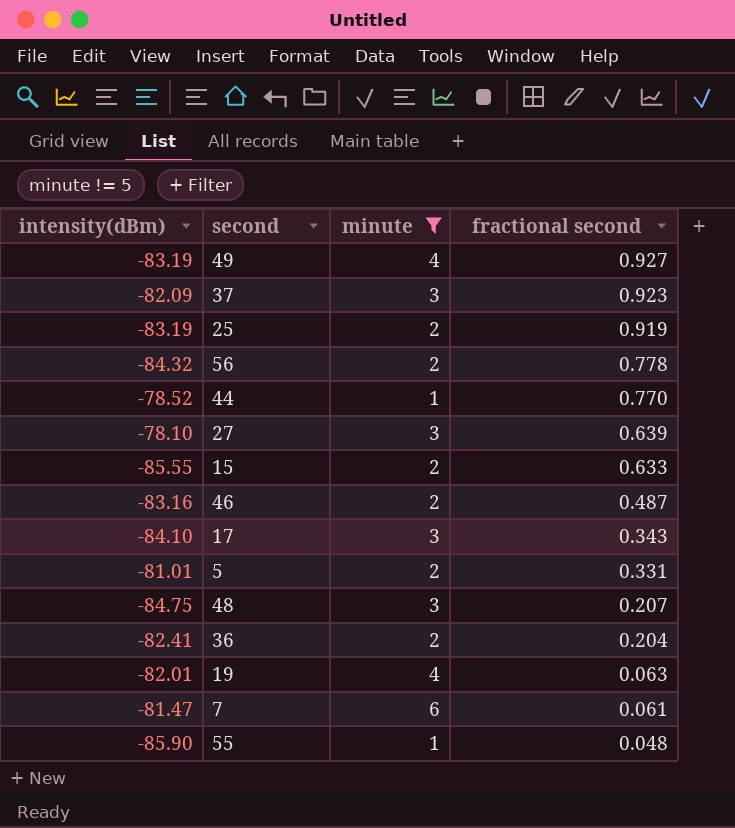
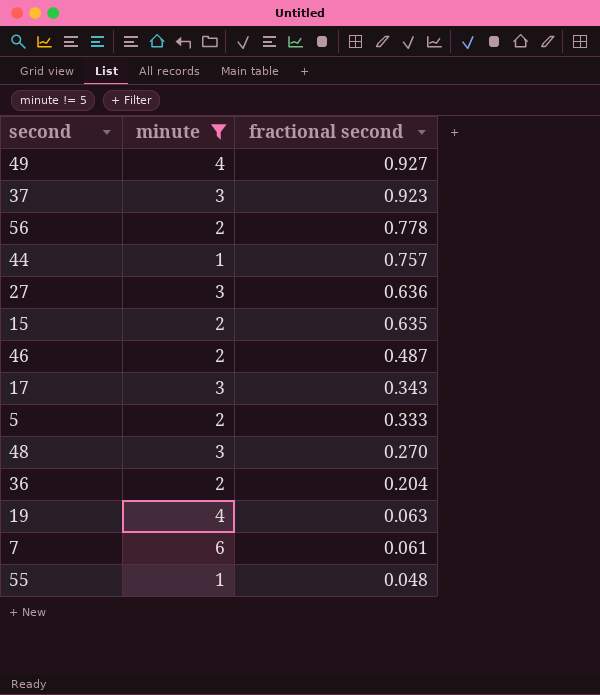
column intensity(dBm) | position: 1 -> none
row 25: -83.19 | 2 | 0.919 -> none
44 | fractional second: 0.770 -> 0.757
27 | fractional second: 0.639 -> 0.636
15 | fractional second: 0.633 -> 0.635
5 | fractional second: 0.331 -> 0.333
48 | fractional second: 0.207 -> 0.270

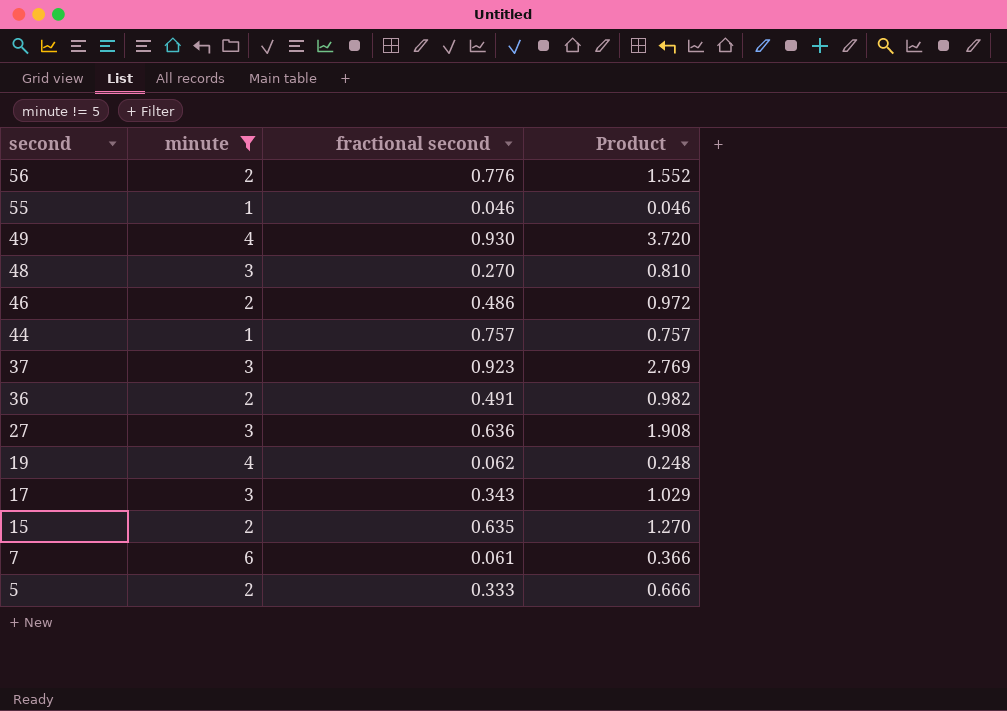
row order: fractional second descending -> second descending
column Product | formula: none -> [minute] * [fractional second]
56 | fractional second: 0.778 -> 0.776
55 | fractional second: 0.048 -> 0.046
49 | fractional second: 0.927 -> 0.930
46 | fractional second: 0.487 -> 0.486
36 | fractional second: 0.204 -> 0.491
19 | fractional second: 0.063 -> 0.062

